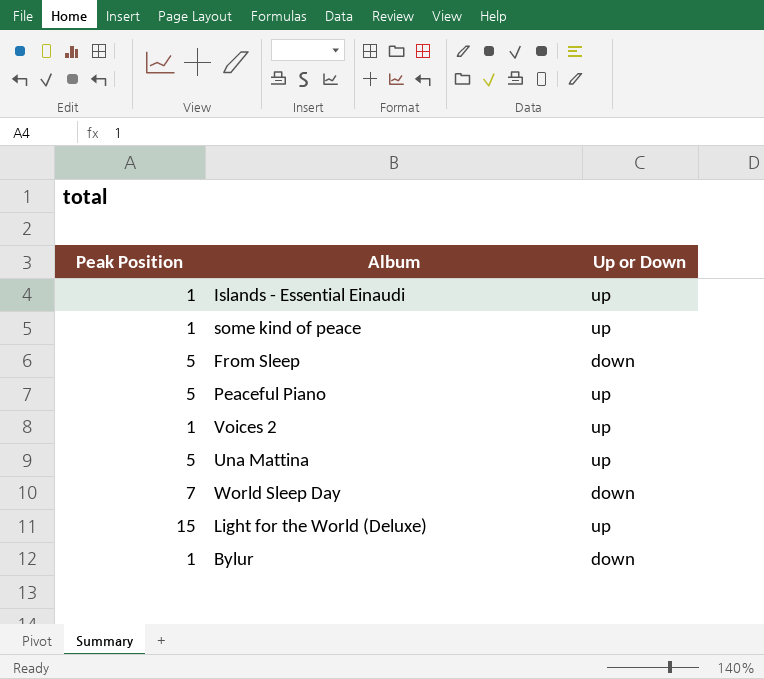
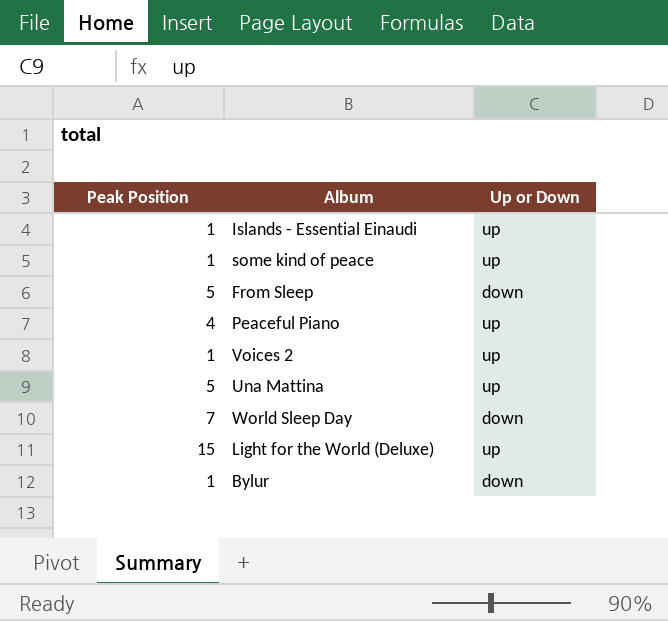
Peaceful Piano | Peak Position: 5 -> 4

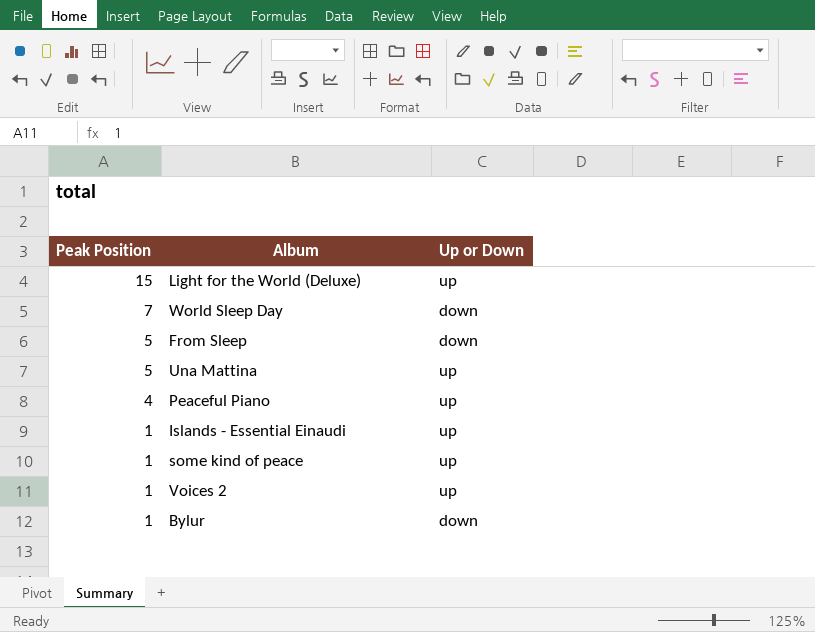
row order: none -> Peak Position descending

